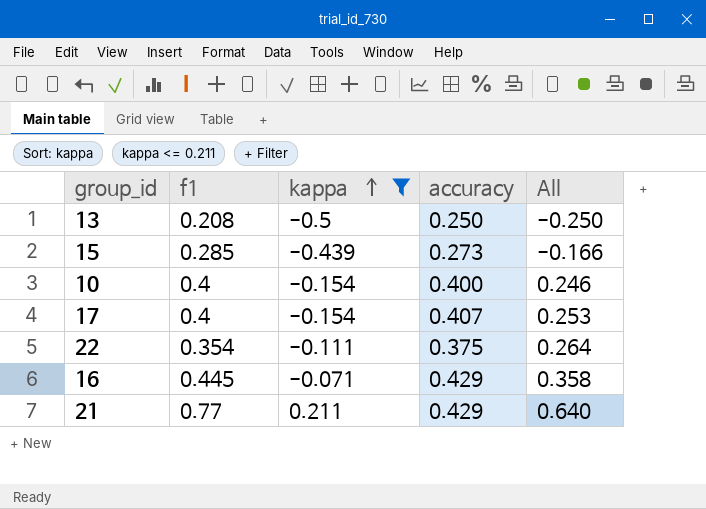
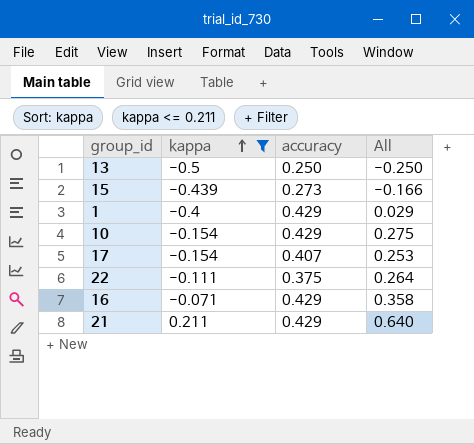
column f1 | position: 2 -> none
row 1: none -> -0.4 | 0.429 | 0.029
10 | accuracy: 0.400 -> 0.429
10 | All: 0.246 -> 0.275

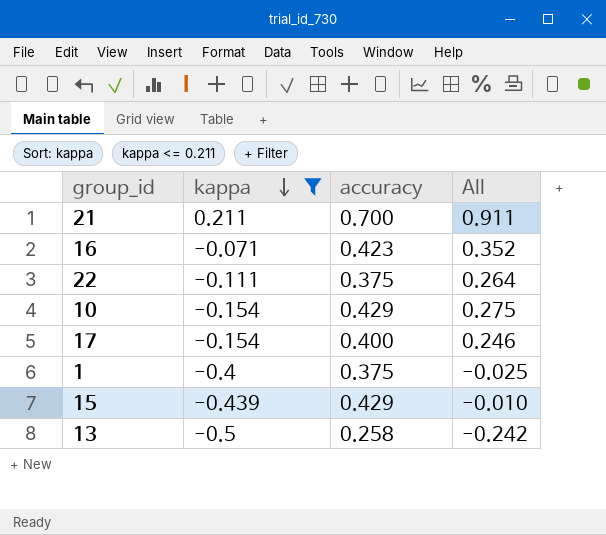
row order: kappa ascending -> kappa descending
21 | accuracy: 0.429 -> 0.700
21 | All: 0.640 -> 0.911
16 | accuracy: 0.429 -> 0.423
16 | All: 0.358 -> 0.352
17 | accuracy: 0.407 -> 0.400
17 | All: 0.253 -> 0.246
1 | accuracy: 0.429 -> 0.375
1 | All: 0.029 -> -0.025
15 | accuracy: 0.273 -> 0.429
15 | All: -0.166 -> -0.010
13 | accuracy: 0.250 -> 0.258
13 | All: -0.250 -> -0.242

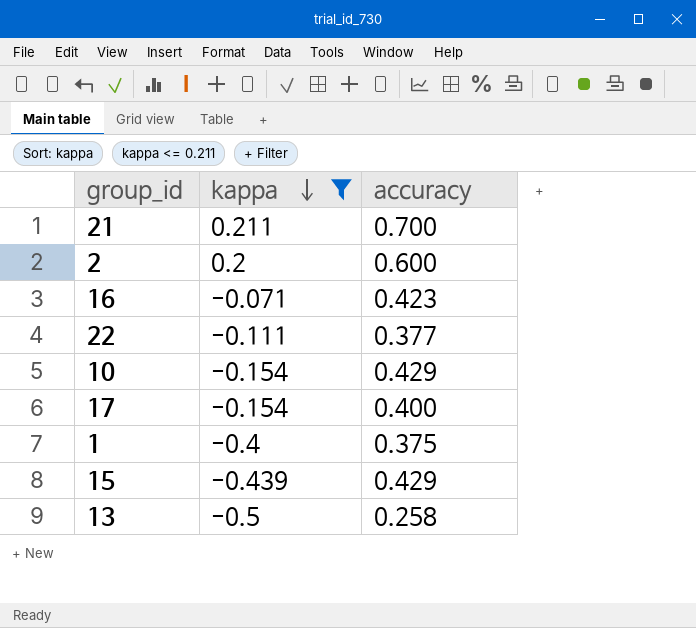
column All | formula: [kappa] + [accuracy] -> none
row 2: none -> 0.2 | 0.600
22 | accuracy: 0.375 -> 0.377

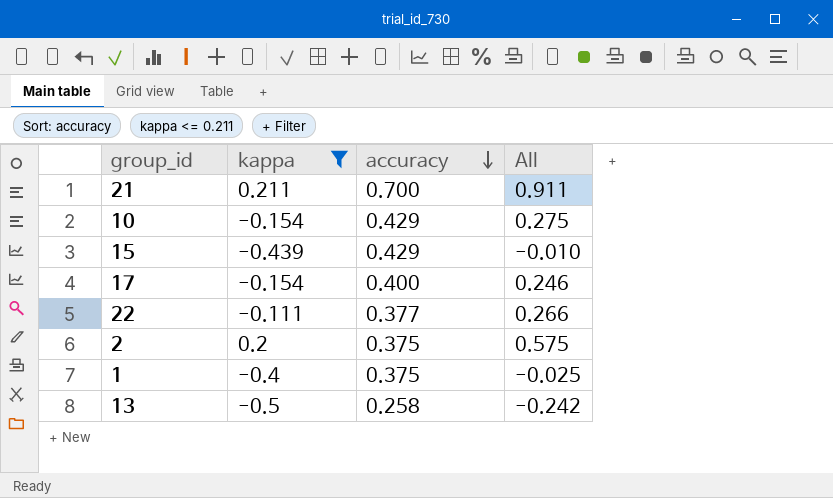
row order: kappa descending -> accuracy descending
column All | formula: none -> [kappa] + [accuracy]
row 16: -0.071 | 0.423 -> none
2 | accuracy: 0.600 -> 0.375

